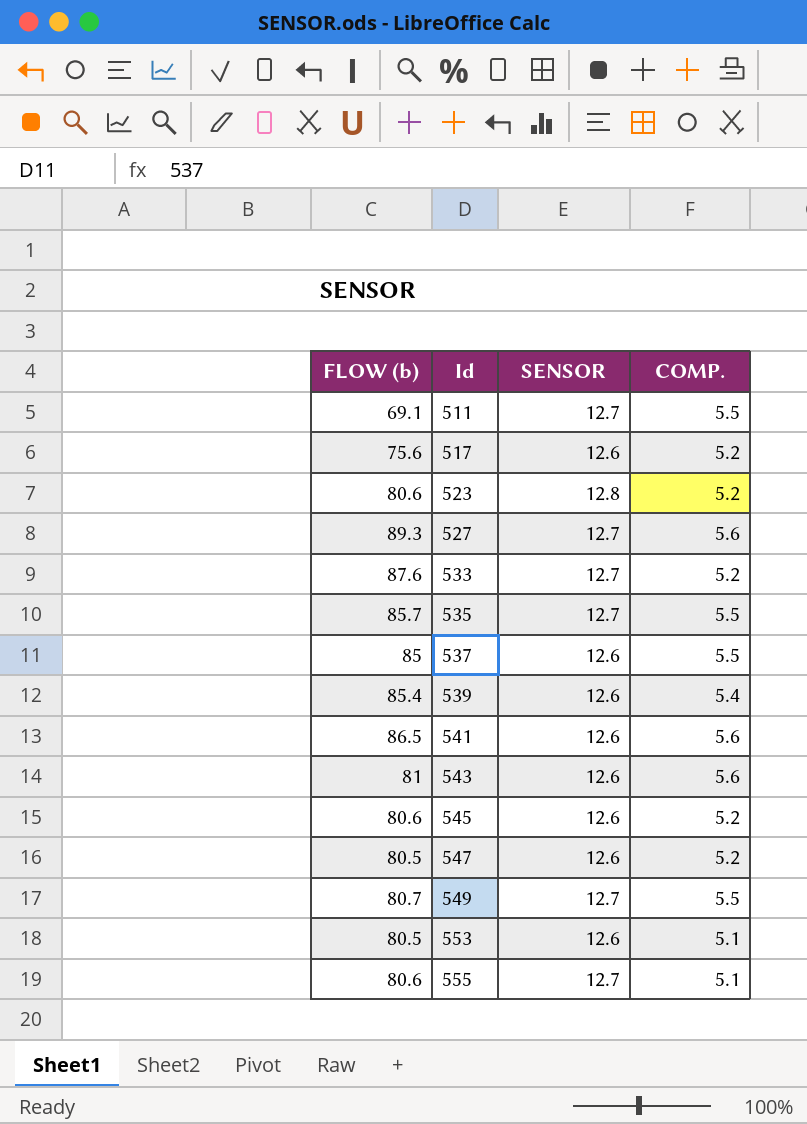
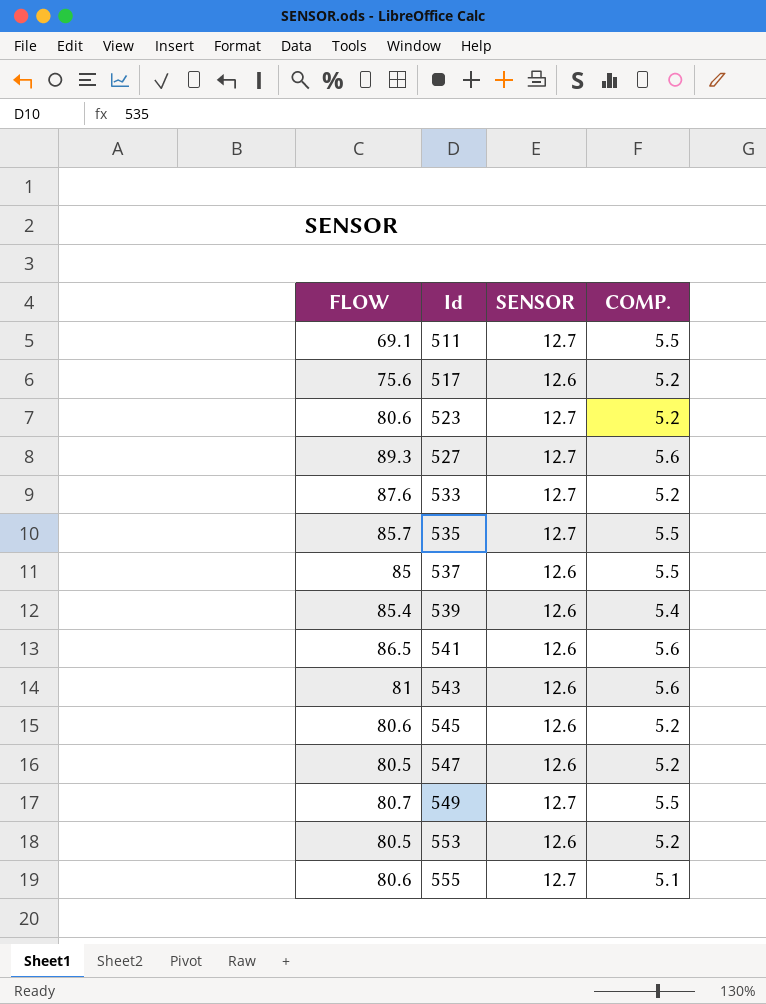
column name: FLOW (b) -> FLOW
523 | SENSOR: 12.8 -> 12.7
553 | COMP.: 5.1 -> 5.2

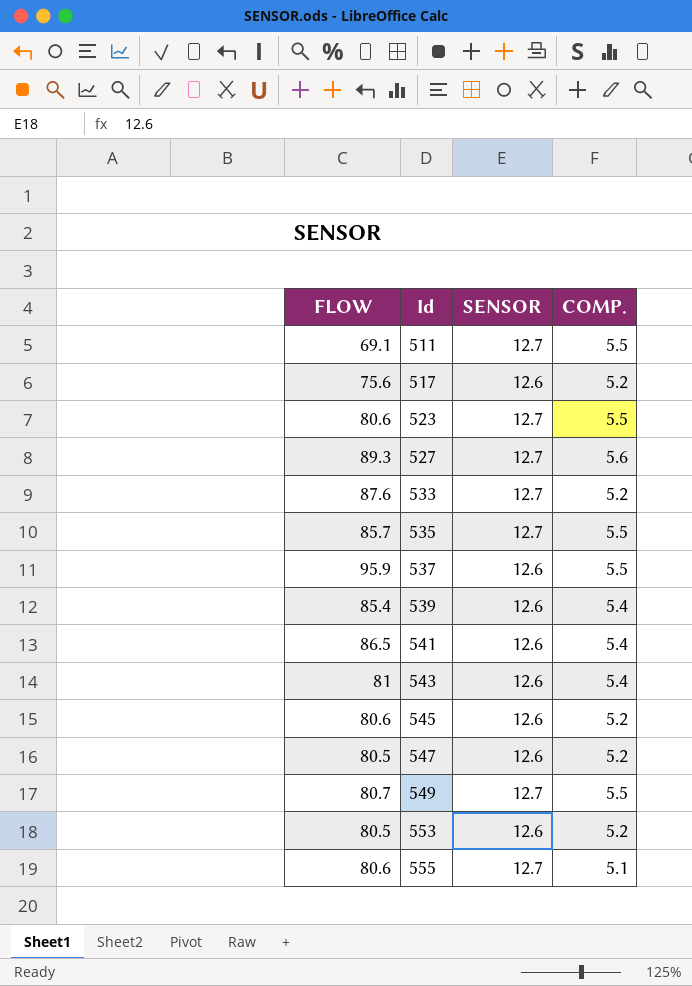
523 | COMP.: 5.2 -> 5.5
537 | FLOW: 85 -> 95.9
541 | COMP.: 5.6 -> 5.4
543 | COMP.: 5.6 -> 5.4

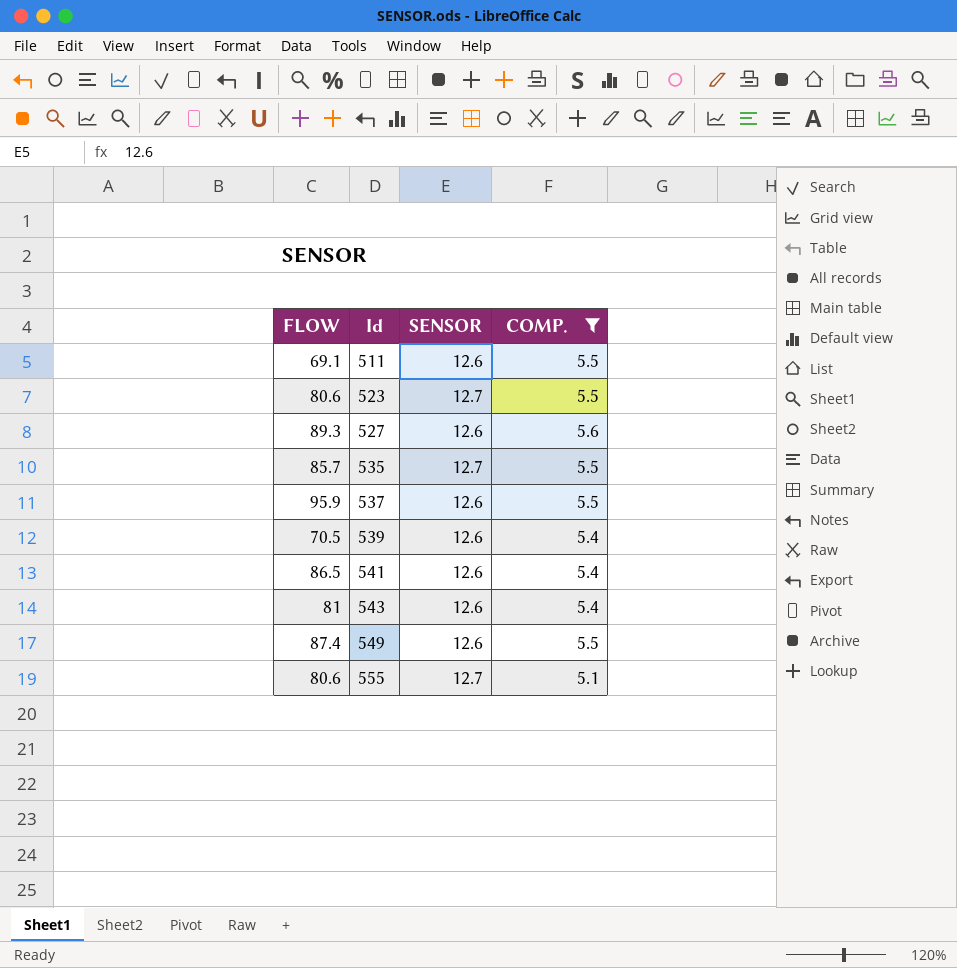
filter: none -> COMP. != 5.2
511 | SENSOR: 12.7 -> 12.6
527 | SENSOR: 12.7 -> 12.6
539 | FLOW: 85.4 -> 70.5
549 | FLOW: 80.7 -> 87.4
549 | SENSOR: 12.7 -> 12.6

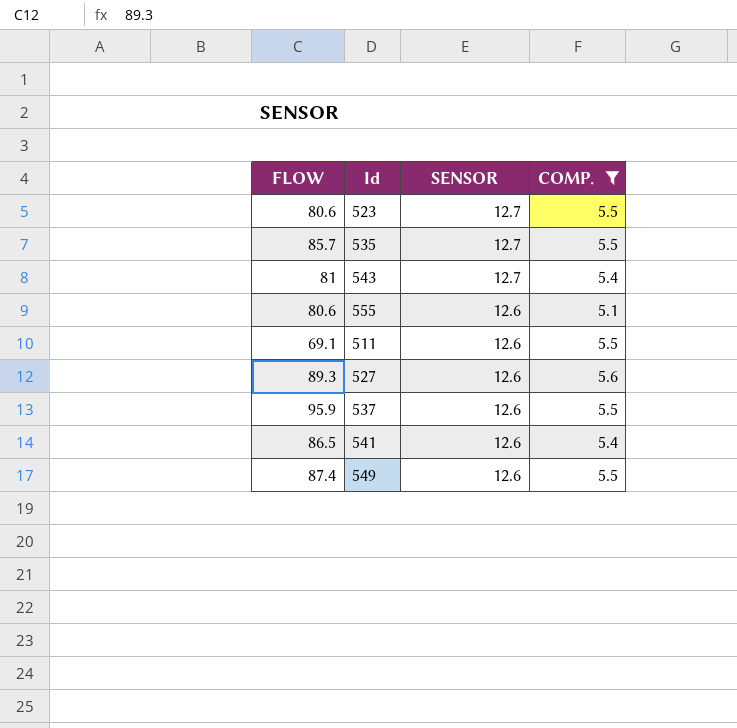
row order: Id ascending -> SENSOR descending
row 539: 70.5 | 12.6 | 5.4 -> none
543 | SENSOR: 12.6 -> 12.7
555 | SENSOR: 12.7 -> 12.6

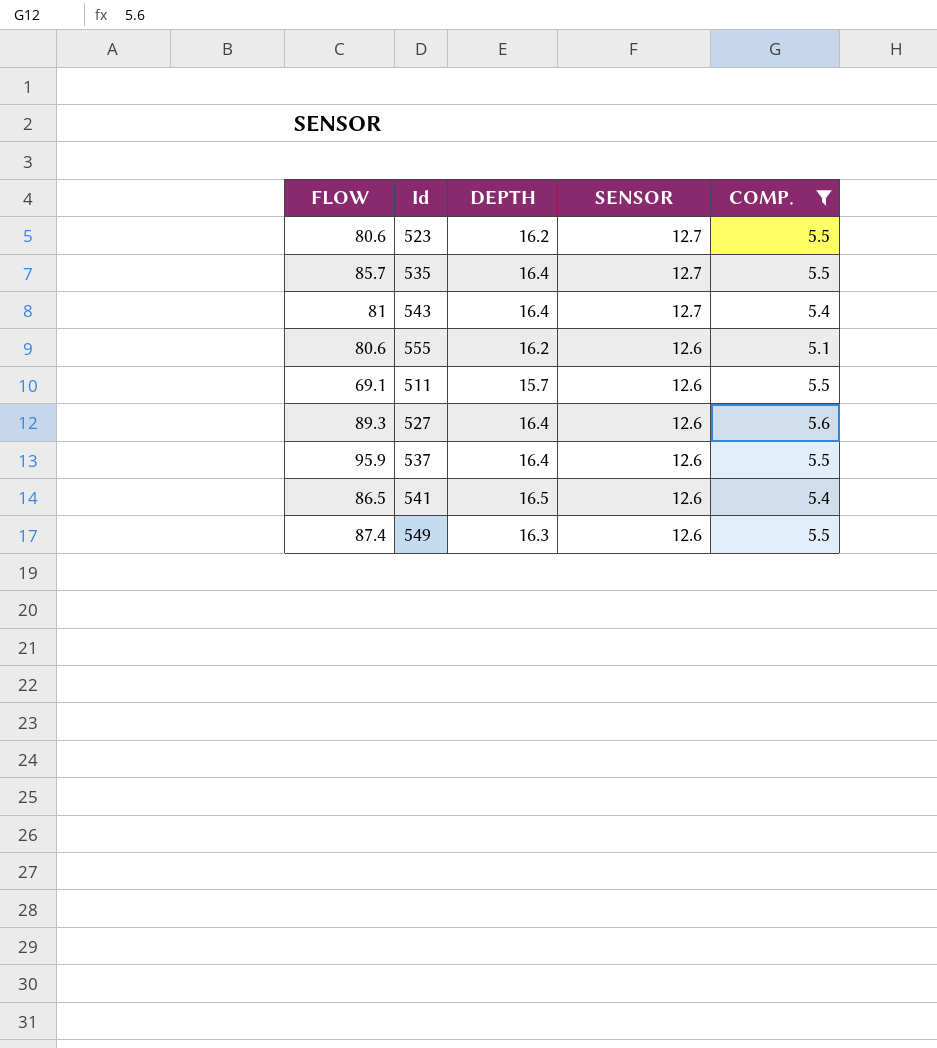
column DEPTH | position: none -> 3

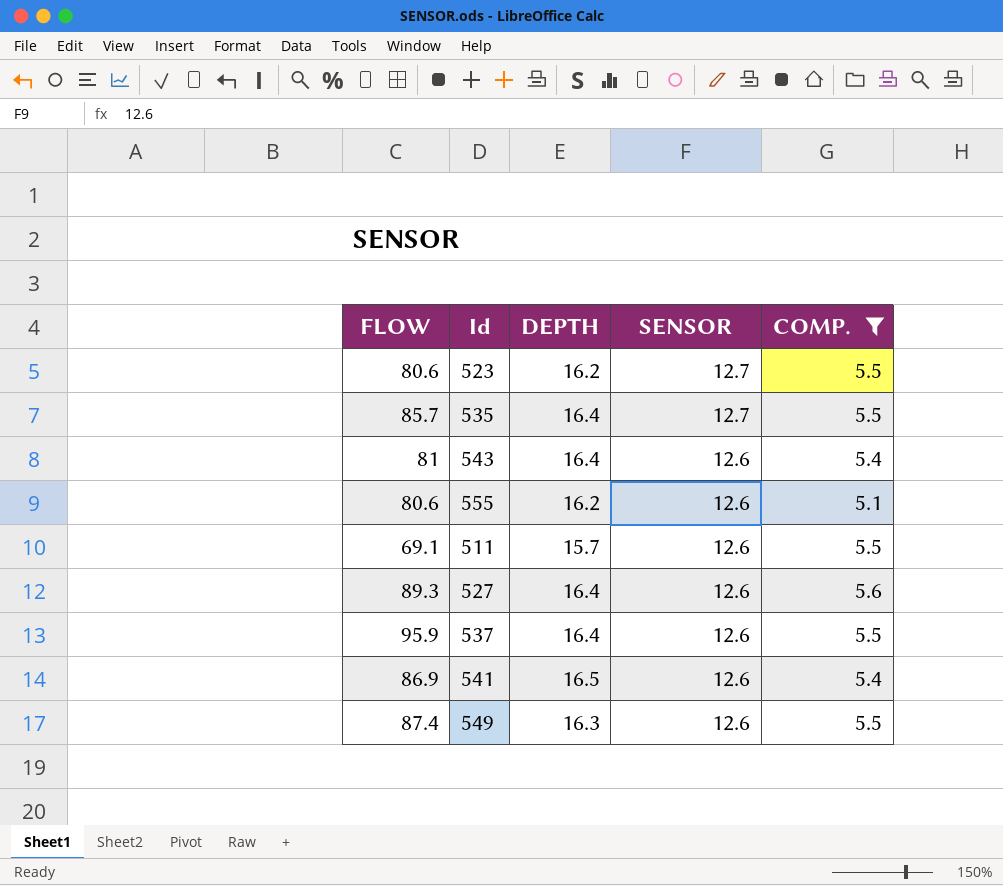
543 | SENSOR: 12.7 -> 12.6
541 | FLOW: 86.5 -> 86.9

